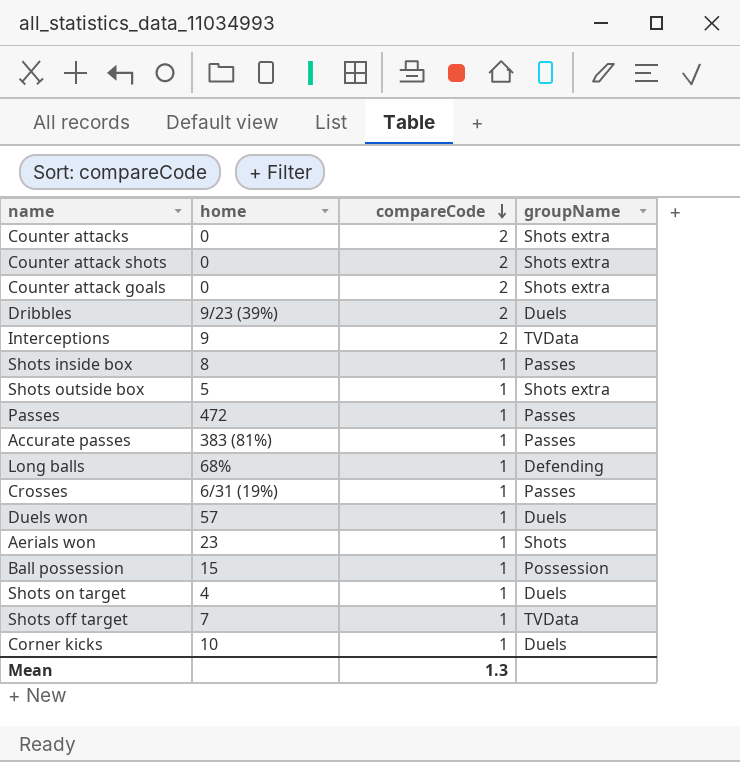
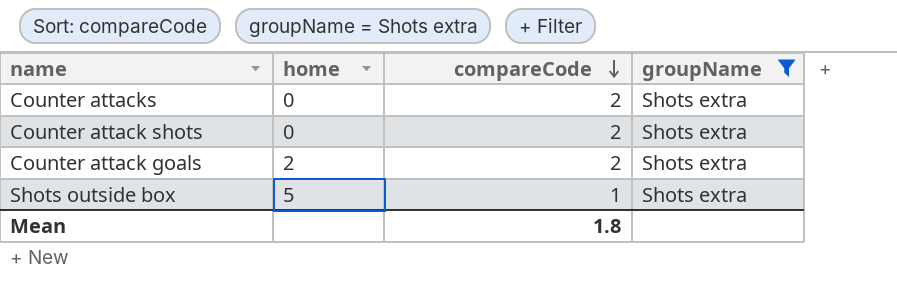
filter: none -> groupName = Shots extra
Counter attack goals | home: 0 -> 2
Mean | compareCode: 1.3 -> 1.8

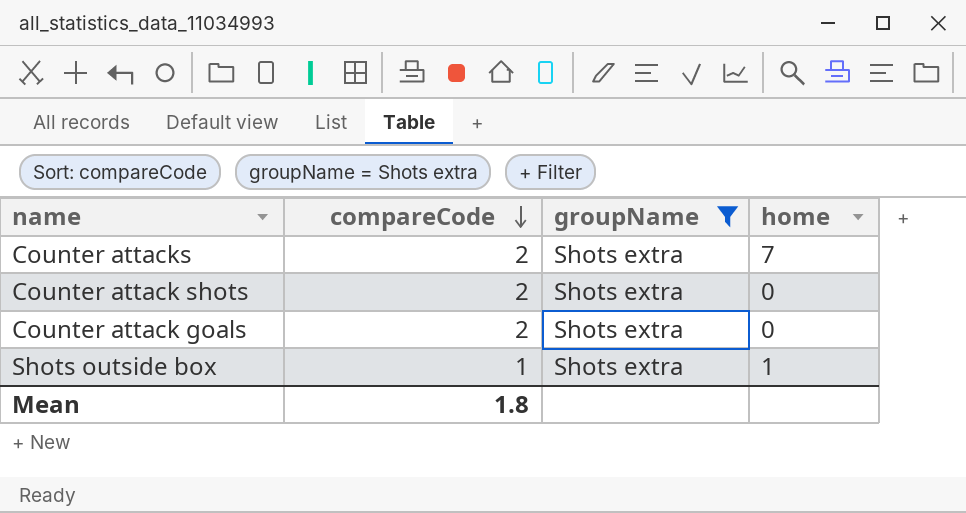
column home | position: 2 -> 4
Counter attacks | home: 0 -> 7
Counter attack goals | home: 2 -> 0
Shots outside box | home: 5 -> 1

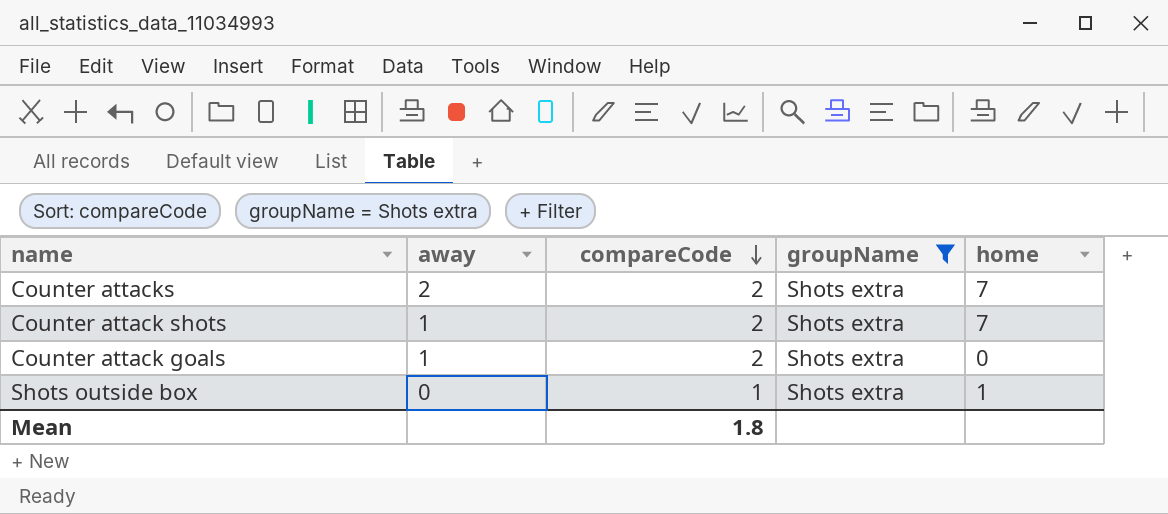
column away | position: none -> 2
Counter attack shots | home: 0 -> 7

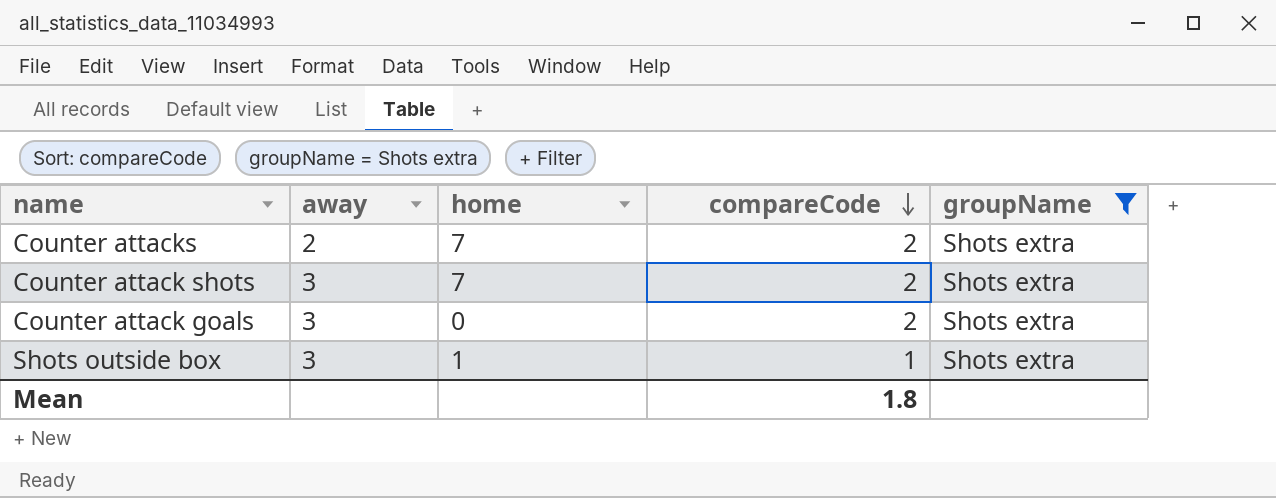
column home | position: 5 -> 3
Counter attack shots | away: 1 -> 3
Counter attack goals | away: 1 -> 3
Shots outside box | away: 0 -> 3

